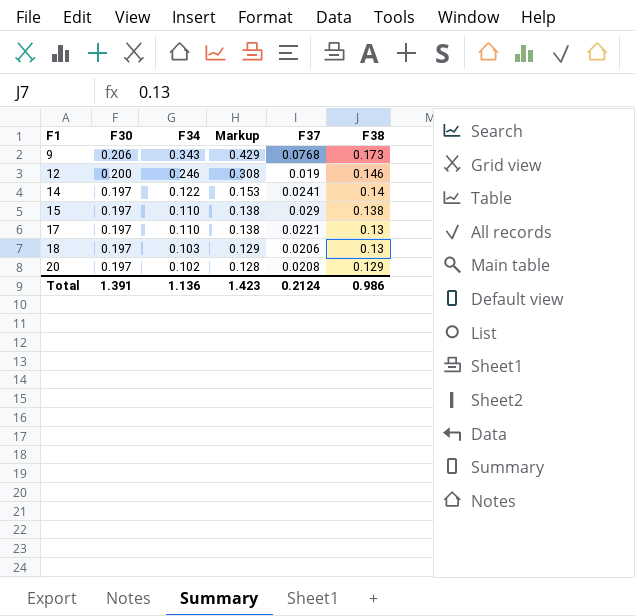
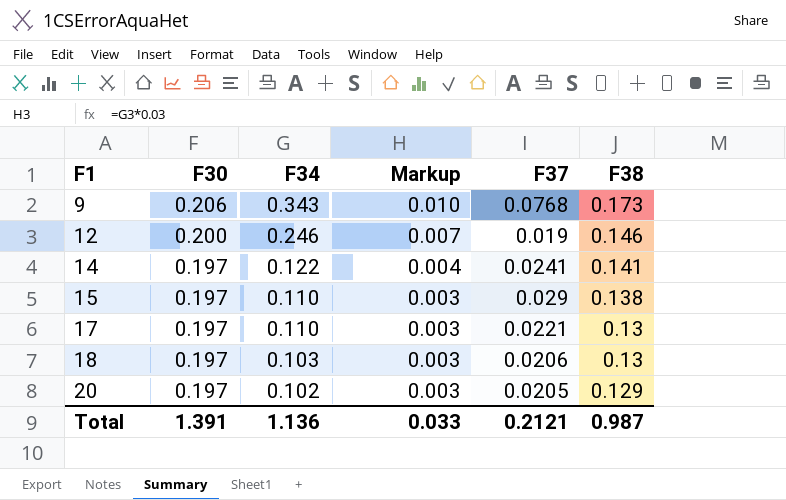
column Markup | formula: [F34] * 1.25 -> [F34] * 0.03
14 | F38: 0.14 -> 0.141
20 | F37: 0.0208 -> 0.0205
Total | Markup: 1.423 -> 0.033
Total | F37: 0.2124 -> 0.2121
Total | F38: 0.986 -> 0.987

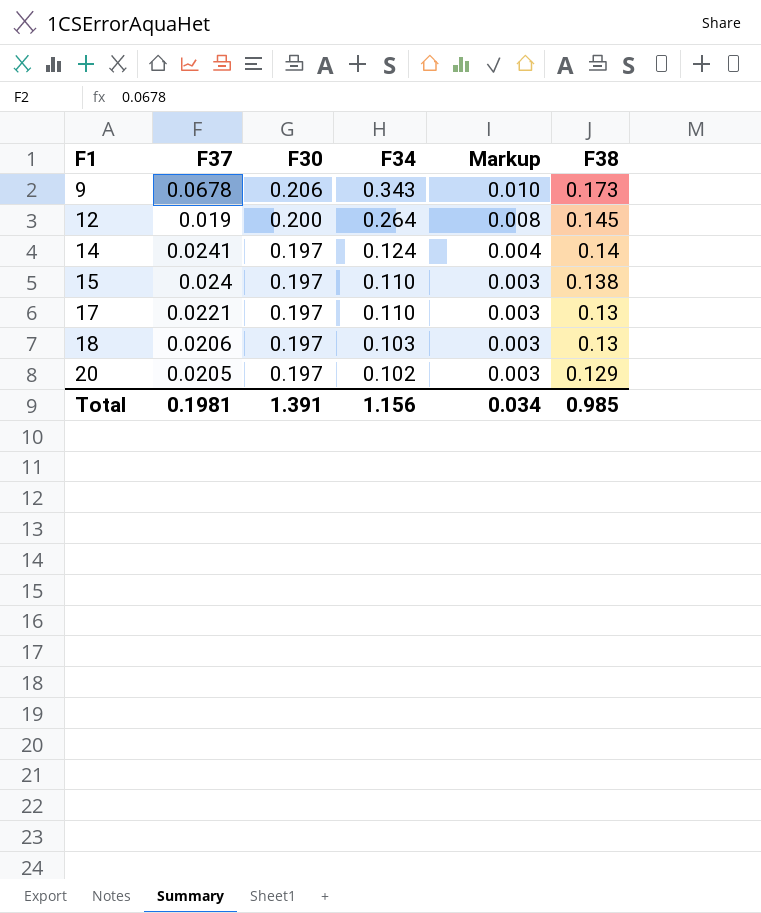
column F37 | position: 5 -> 2
9 | F37: 0.0768 -> 0.0678
12 | F34: 0.246 -> 0.264
12 | Markup: 0.007 -> 0.008
12 | F38: 0.146 -> 0.145
14 | F34: 0.122 -> 0.124
14 | F38: 0.141 -> 0.14
15 | F37: 0.029 -> 0.024
Total | F37: 0.2121 -> 0.1981
Total | F34: 1.136 -> 1.156
Total | Markup: 0.033 -> 0.034
Total | F38: 0.987 -> 0.985

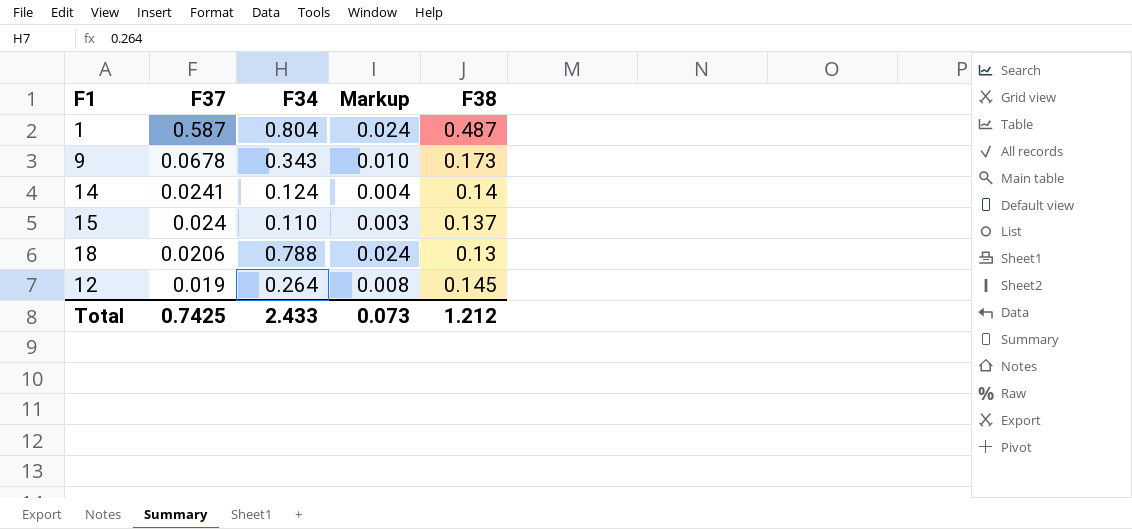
row order: F1 ascending -> F37 descending
column F30 | position: 3 -> none
row 17: 0.0221 | 0.197 | 0.110 | 0.003 | 0.13 -> none
row 20: 0.0205 | 0.197 | 0.102 | 0.003 | 0.129 -> none
row 1: none -> 0.587 | 0.804 | 0.024 | 0.487
15 | F38: 0.138 -> 0.137
18 | F34: 0.103 -> 0.788
18 | Markup: 0.003 -> 0.024
Total | F37: 0.1981 -> 0.7425
Total | F34: 1.156 -> 2.433
Total | Markup: 0.034 -> 0.073
Total | F38: 0.985 -> 1.212

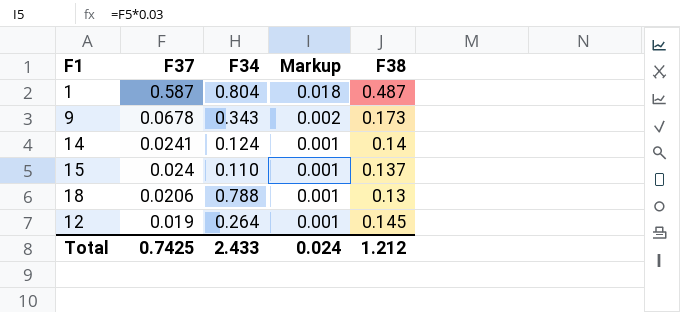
column Markup | formula: [F34] * 0.03 -> [F37] * 0.03
Total | Markup: 0.073 -> 0.024

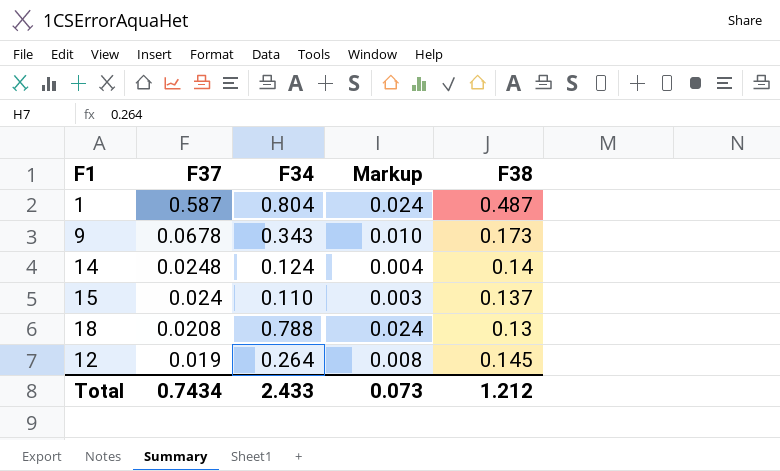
column Markup | formula: [F37] * 0.03 -> [F34] * 0.03
14 | F37: 0.0241 -> 0.0248
18 | F37: 0.0206 -> 0.0208
Total | F37: 0.7425 -> 0.7434
Total | Markup: 0.024 -> 0.073

